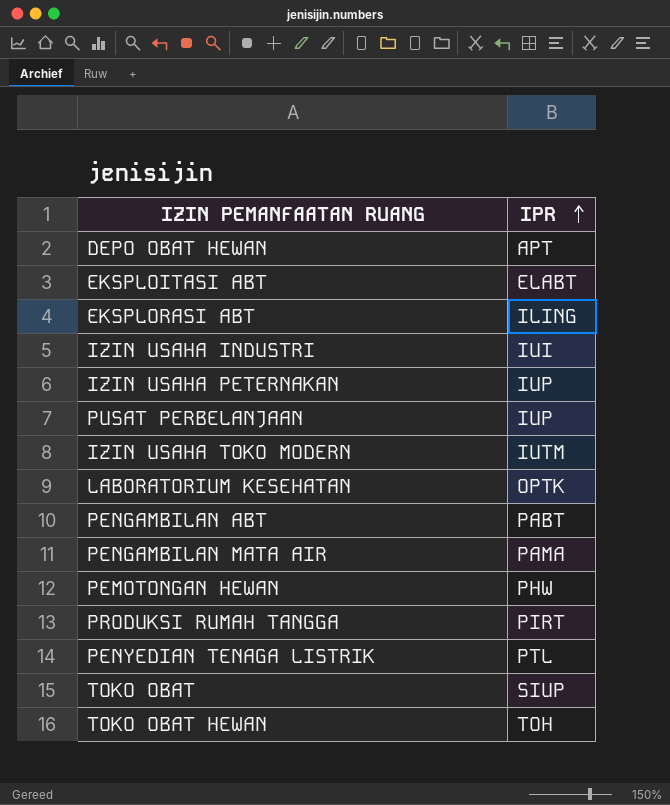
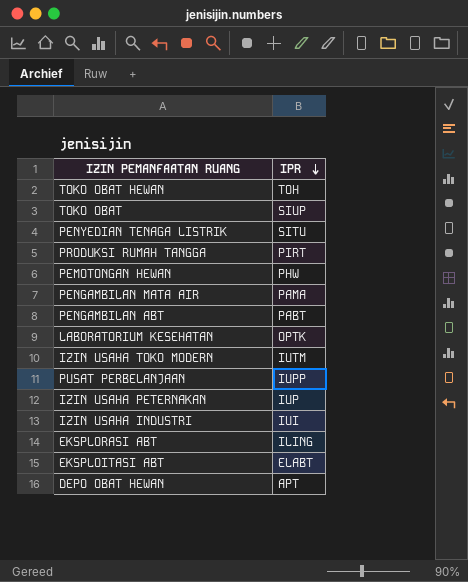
row order: IPR ascending -> IPR descending
PENYEDIAN TENAGA LISTRIK | IPR: PTL -> SITU
PUSAT PERBELANJAAN | IPR: IUP -> IUPP

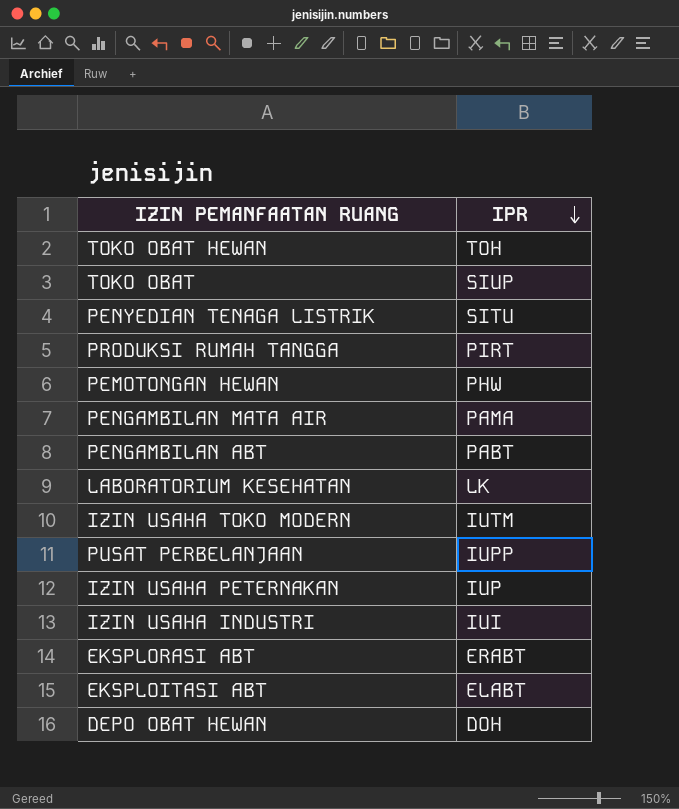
LABORATORIUM KESEHATAN | IPR: OPTK -> LK
EKSPLORASI ABT | IPR: ILING -> ERABT
DEPO OBAT HEWAN | IPR: APT -> DOH

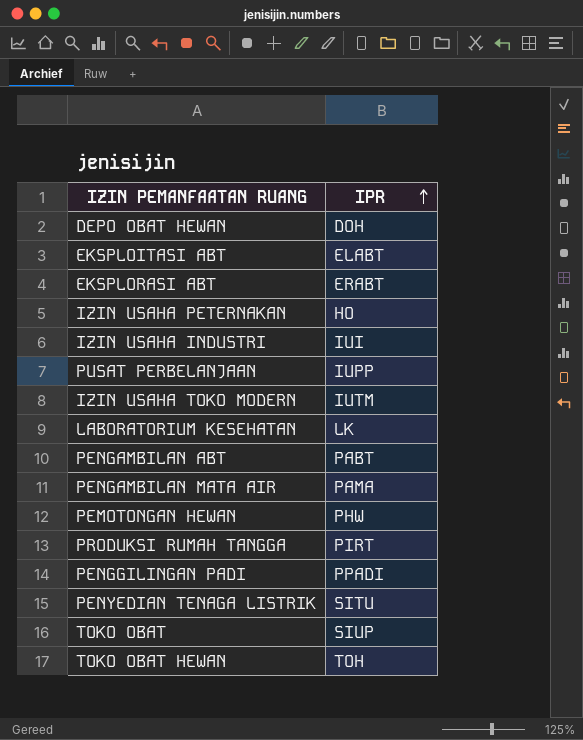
row order: IPR descending -> IPR ascending
IZIN USAHA PETERNAKAN | IPR: IUP -> HO
row PENGGILINGAN PADI: none -> PPADI

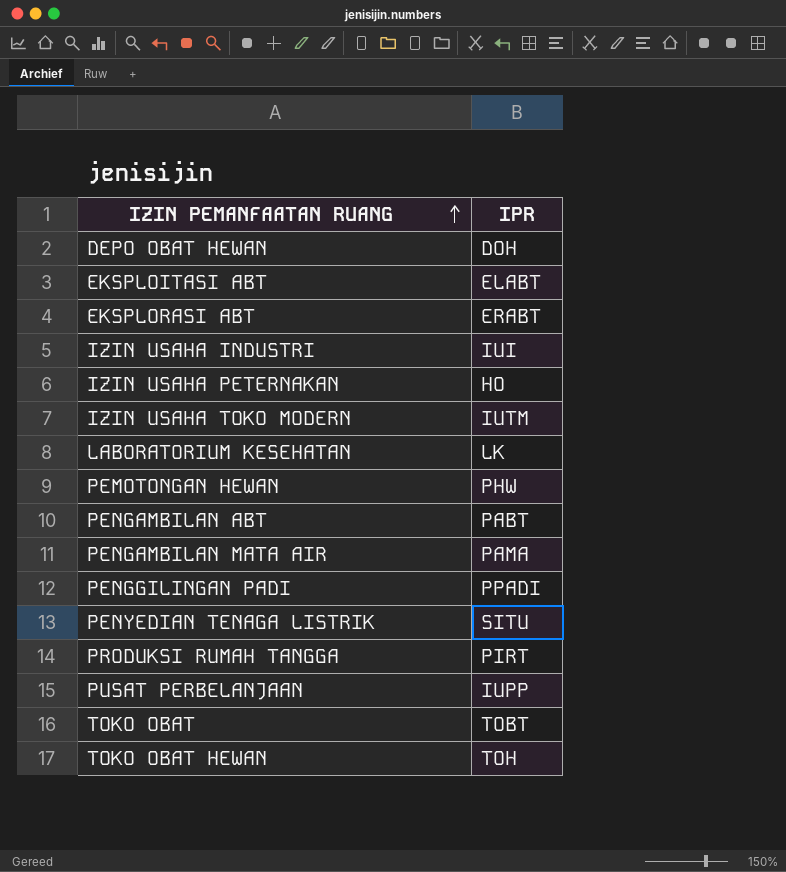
row order: IPR ascending -> IZIN PEMANFAATAN RUANG ascending
TOKO OBAT | IPR: SIUP -> TOBT

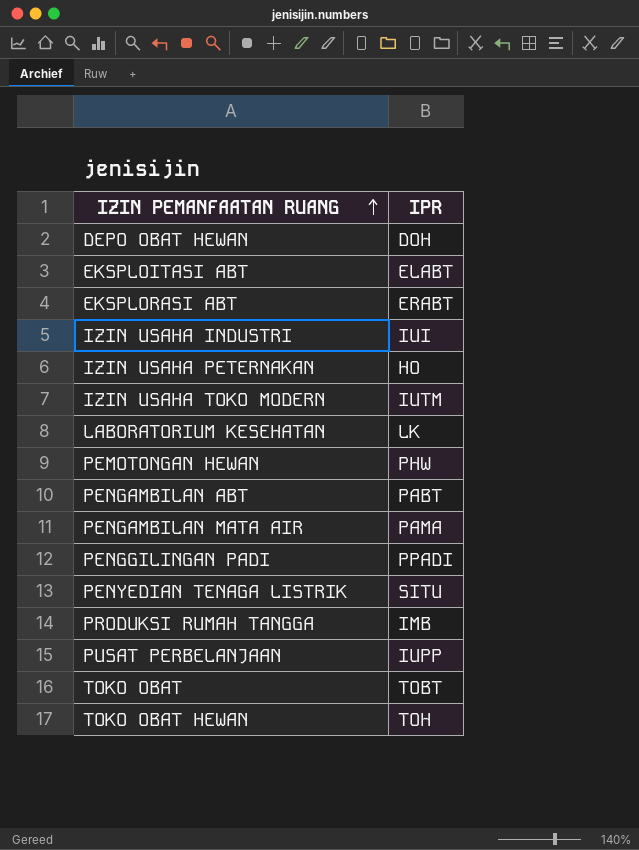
PRODUKSI RUMAH TANGGA | IPR: PIRT -> IMB

